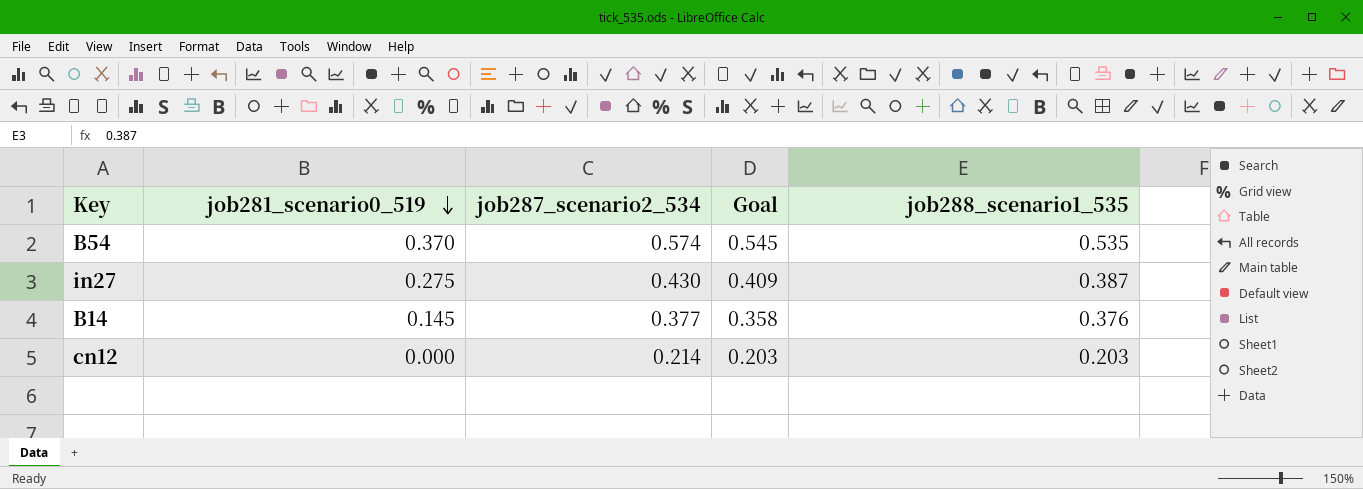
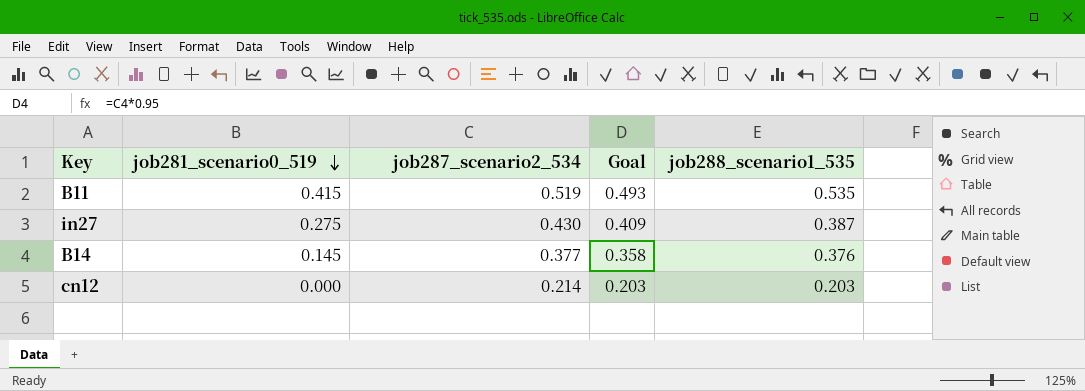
row B54: 0.370 | 0.574 | 0.545 | 0.535 -> none
row B11: none -> 0.415 | 0.519 | 0.493 | 0.535

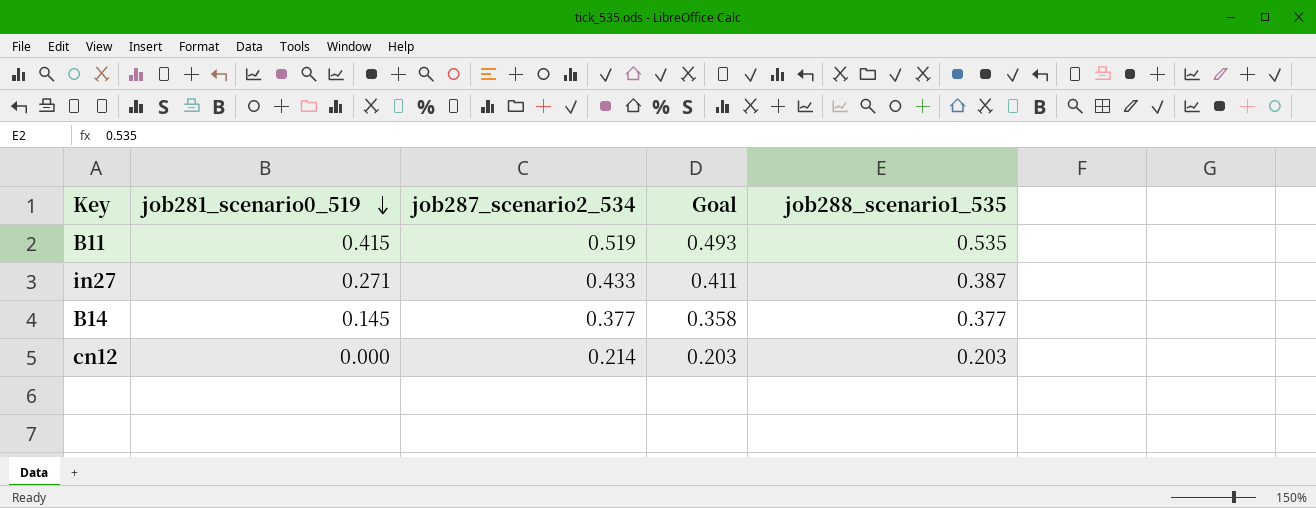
in27 | job281_scenario0_519: 0.275 -> 0.271
in27 | job287_scenario2_534: 0.430 -> 0.433
in27 | Goal: 0.409 -> 0.411
B14 | job288_scenario1_535: 0.376 -> 0.377

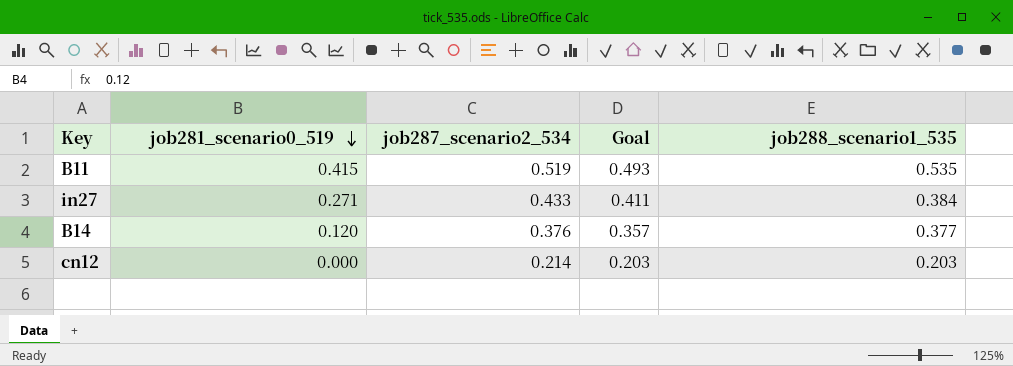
in27 | job288_scenario1_535: 0.387 -> 0.384
B14 | job281_scenario0_519: 0.145 -> 0.120
B14 | job287_scenario2_534: 0.377 -> 0.376
B14 | Goal: 0.358 -> 0.357

